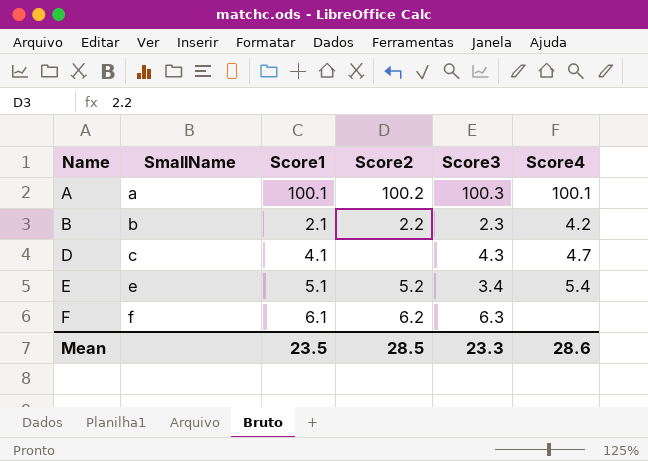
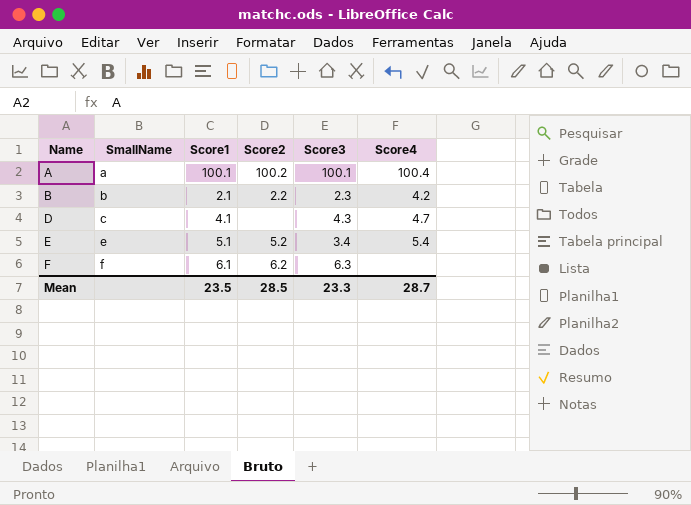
A | Score3: 100.3 -> 100.1
A | Score4: 100.1 -> 100.4
Mean | Score4: 28.6 -> 28.7

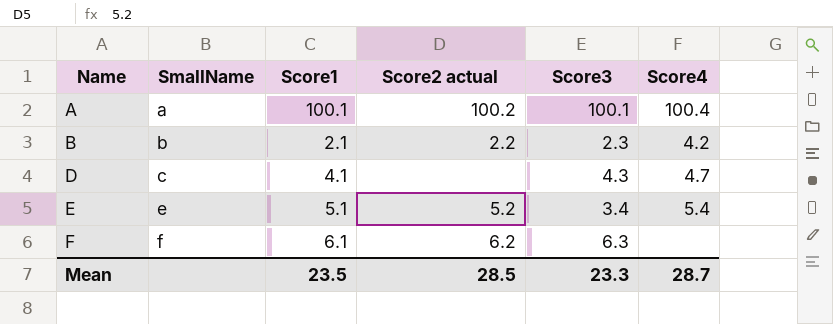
column name: Score2 -> Score2 actual

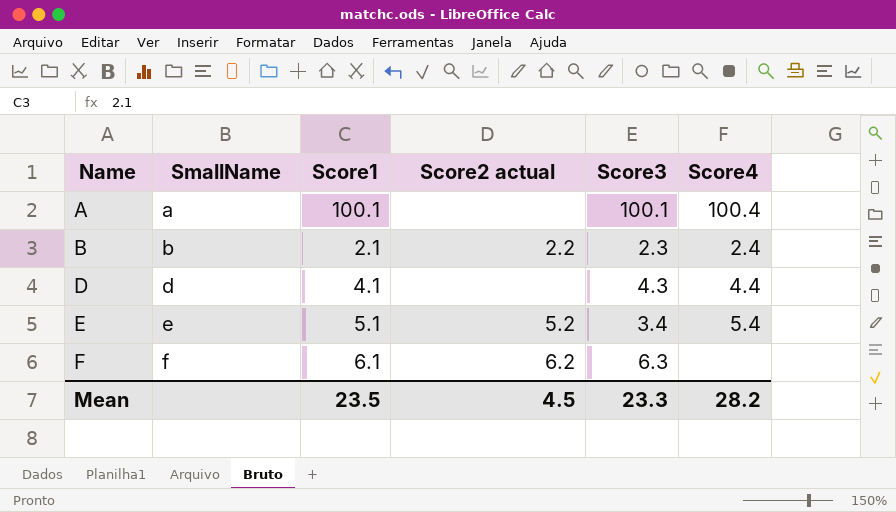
A | Score2 actual: 100.2 -> none
B | Score4: 4.2 -> 2.4
D | SmallName: c -> d
D | Score4: 4.7 -> 4.4
Mean | Score2 actual: 28.5 -> 4.5
Mean | Score4: 28.7 -> 28.2

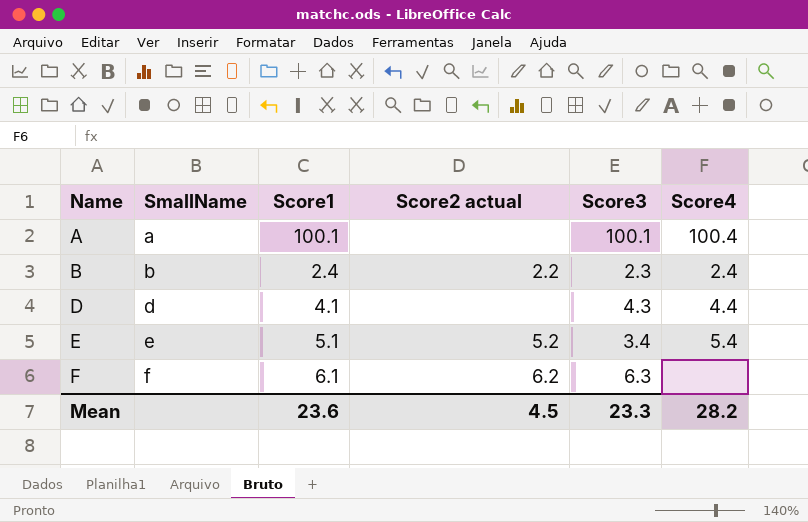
B | Score1: 2.1 -> 2.4
Mean | Score1: 23.5 -> 23.6

